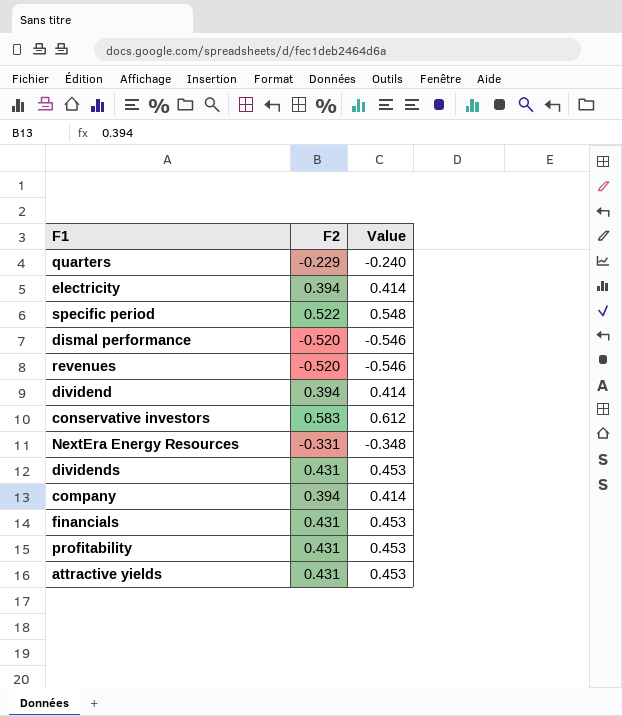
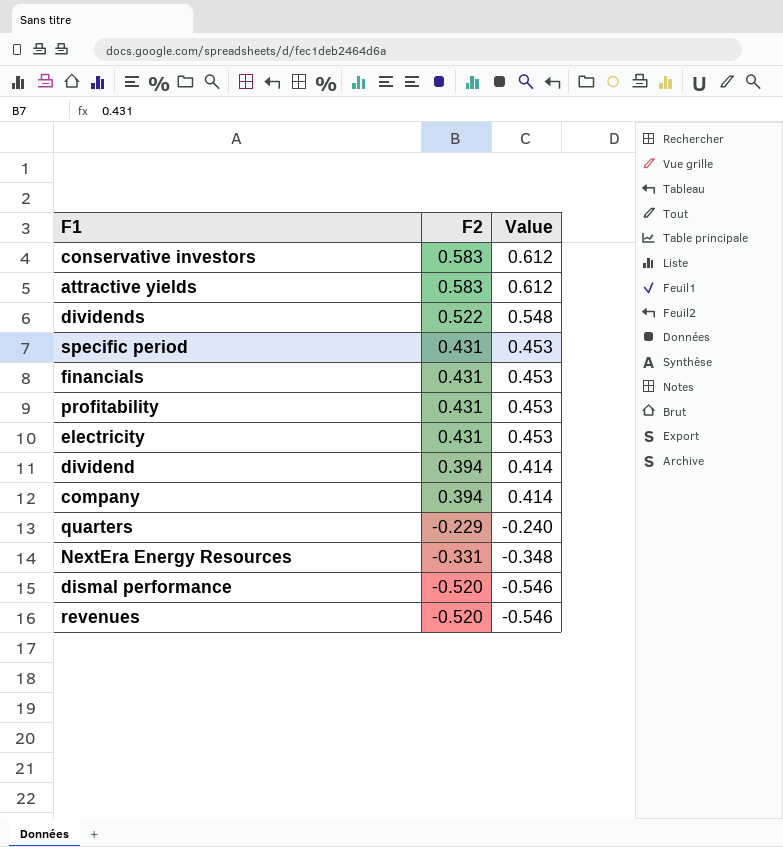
row order: none -> F2 descending
attractive yields | F2: 0.431 -> 0.583
attractive yields | Value: 0.453 -> 0.612
dividends | F2: 0.431 -> 0.522
dividends | Value: 0.453 -> 0.548
specific period | F2: 0.522 -> 0.431
specific period | Value: 0.548 -> 0.453
electricity | F2: 0.394 -> 0.431
electricity | Value: 0.414 -> 0.453

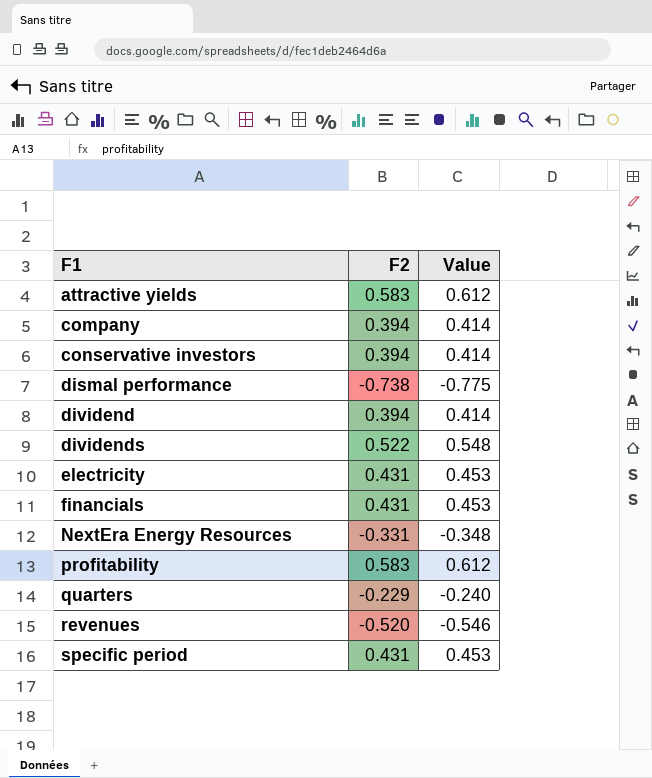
row order: F2 descending -> F1 ascending
conservative investors | F2: 0.583 -> 0.394
conservative investors | Value: 0.612 -> 0.414
dismal performance | F2: -0.520 -> -0.738
dismal performance | Value: -0.546 -> -0.775
profitability | F2: 0.431 -> 0.583
profitability | Value: 0.453 -> 0.612

